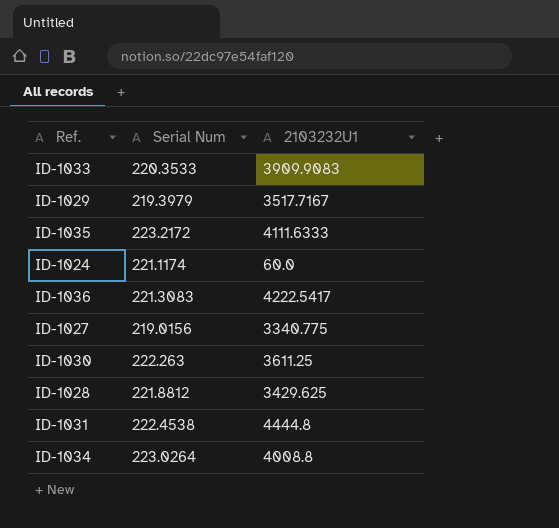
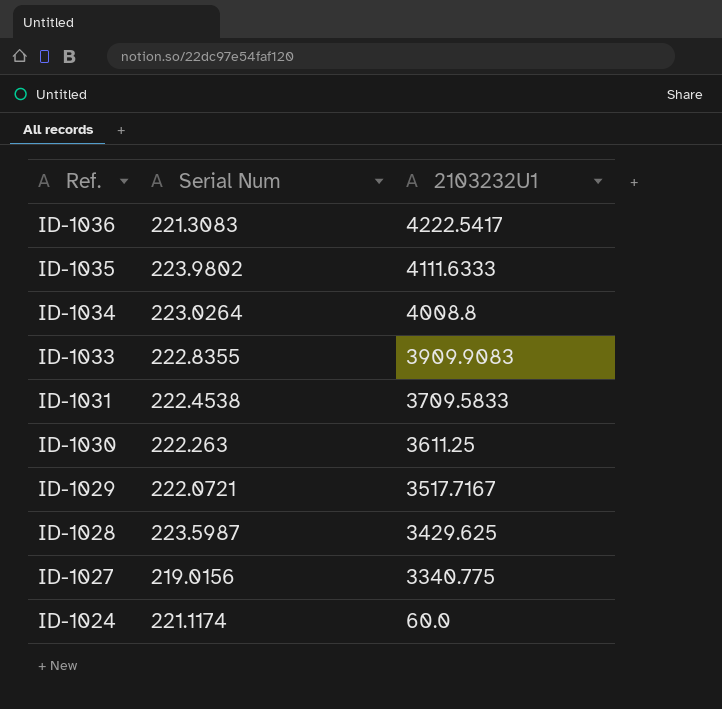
row order: none -> Ref. descending
ID-1035 | Serial Num: 223.2172 -> 223.9802
ID-1033 | Serial Num: 220.3533 -> 222.8355
ID-1031 | 2103232U1: 4444.8 -> 3709.5833
ID-1029 | Serial Num: 219.3979 -> 222.0721
ID-1028 | Serial Num: 221.8812 -> 223.5987

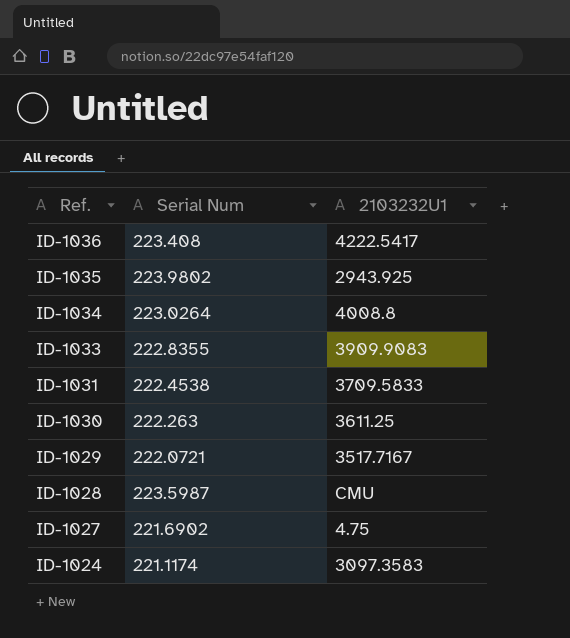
ID-1036 | Serial Num: 221.3083 -> 223.408
ID-1035 | 2103232U1: 4111.6333 -> 2943.925
ID-1028 | 2103232U1: 3429.625 -> CMU
ID-1027 | Serial Num: 219.0156 -> 221.6902
ID-1027 | 2103232U1: 3340.775 -> 4.75
ID-1024 | 2103232U1: 60.0 -> 3097.3583

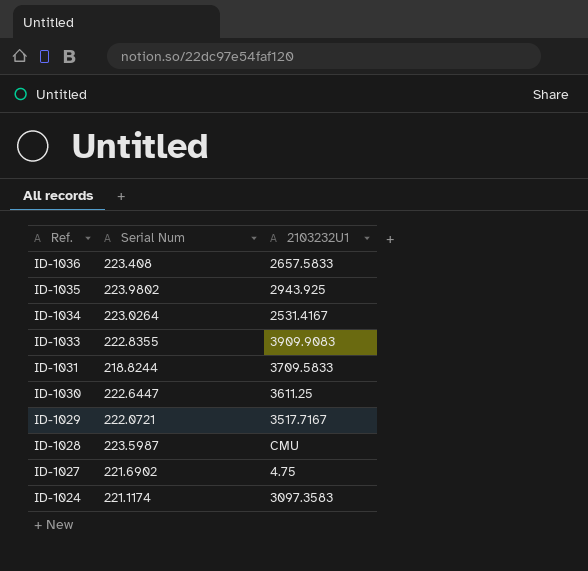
ID-1036 | 2103232U1: 4222.5417 -> 2657.5833
ID-1034 | 2103232U1: 4008.8 -> 2531.4167
ID-1031 | Serial Num: 222.4538 -> 218.8244
ID-1030 | Serial Num: 222.263 -> 222.6447

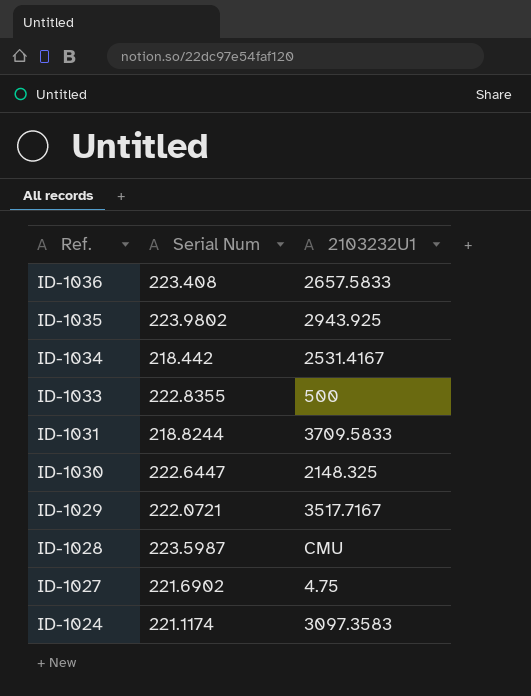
ID-1034 | Serial Num: 223.0264 -> 218.442
ID-1033 | 2103232U1: 3909.9083 -> 500
ID-1030 | 2103232U1: 3611.25 -> 2148.325

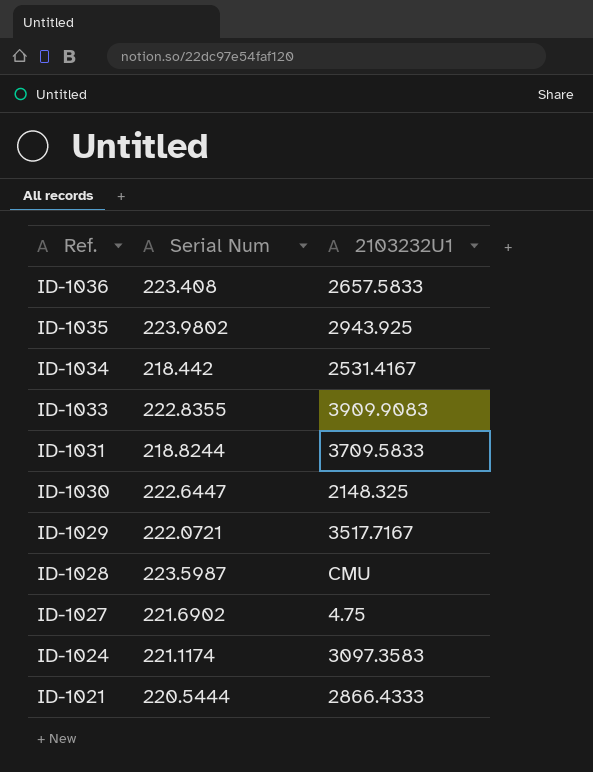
ID-1033 | 2103232U1: 500 -> 3909.9083
row ID-1021: none -> 220.5444 | 2866.4333

